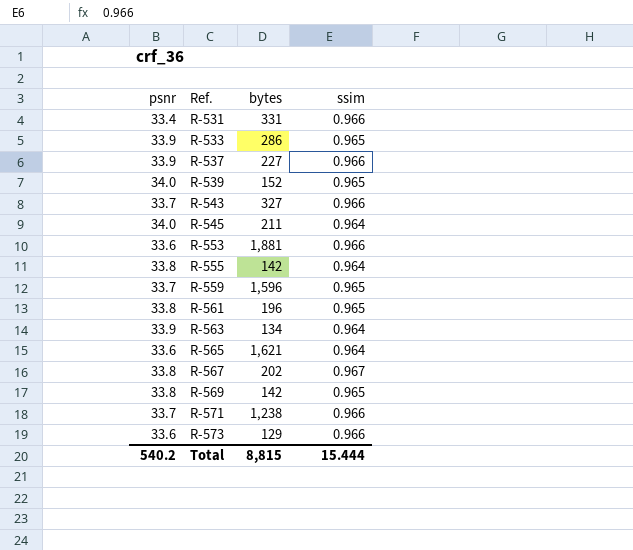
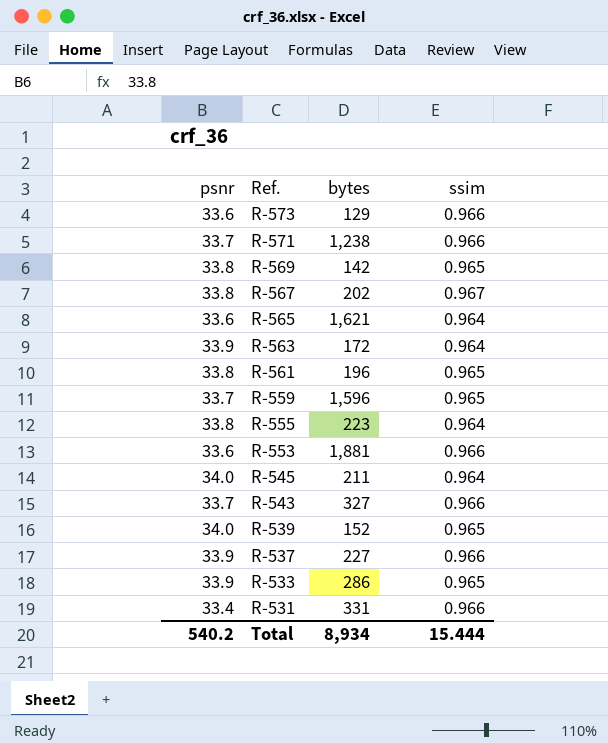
row order: Ref. ascending -> Ref. descending
R-563 | bytes: 134 -> 172
R-555 | bytes: 142 -> 223
Total | bytes: 8,815 -> 8,934

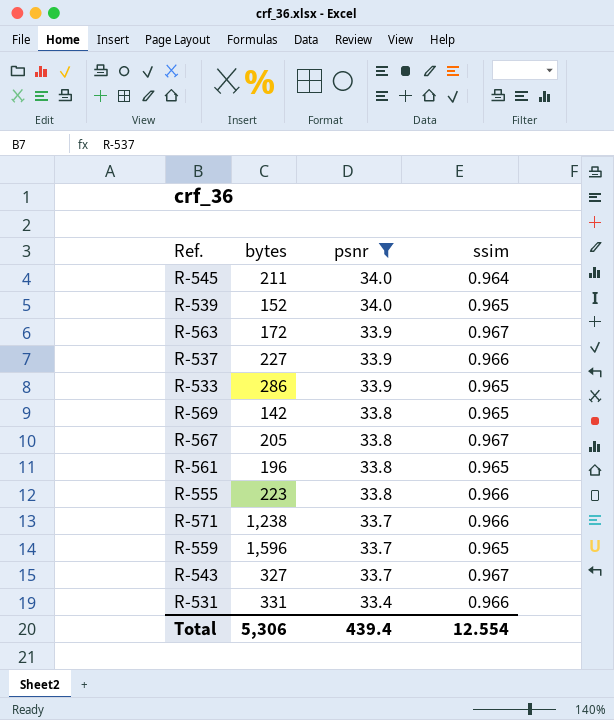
filter: none -> psnr != 33.6
row order: Ref. descending -> psnr descending
column psnr | position: 1 -> 3
R-563 | ssim: 0.964 -> 0.967
R-567 | bytes: 202 -> 205
R-555 | ssim: 0.964 -> 0.966
R-543 | ssim: 0.966 -> 0.967
Total | bytes: 8,934 -> 5,306
Total | psnr: 540.2 -> 439.4
Total | ssim: 15.444 -> 12.554

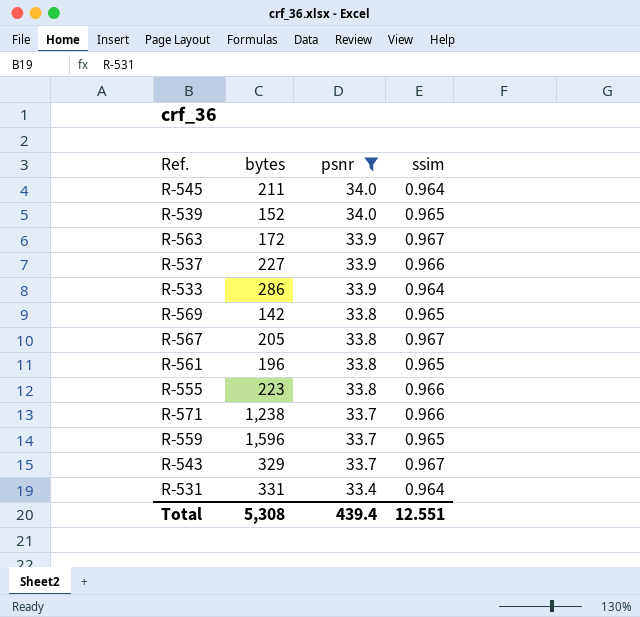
R-533 | ssim: 0.965 -> 0.964
R-543 | bytes: 327 -> 329
R-531 | ssim: 0.966 -> 0.964
Total | bytes: 5,306 -> 5,308
Total | ssim: 12.554 -> 12.551

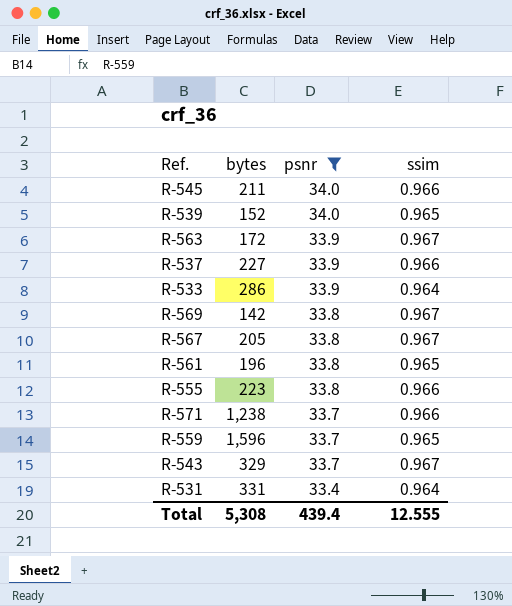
R-545 | ssim: 0.964 -> 0.966
R-569 | ssim: 0.965 -> 0.967
Total | ssim: 12.551 -> 12.555

